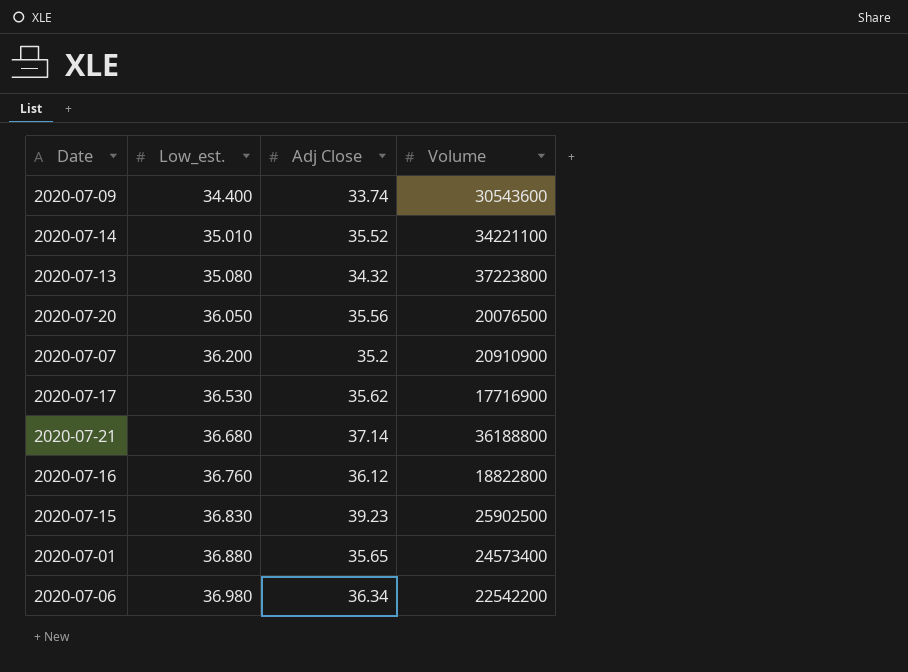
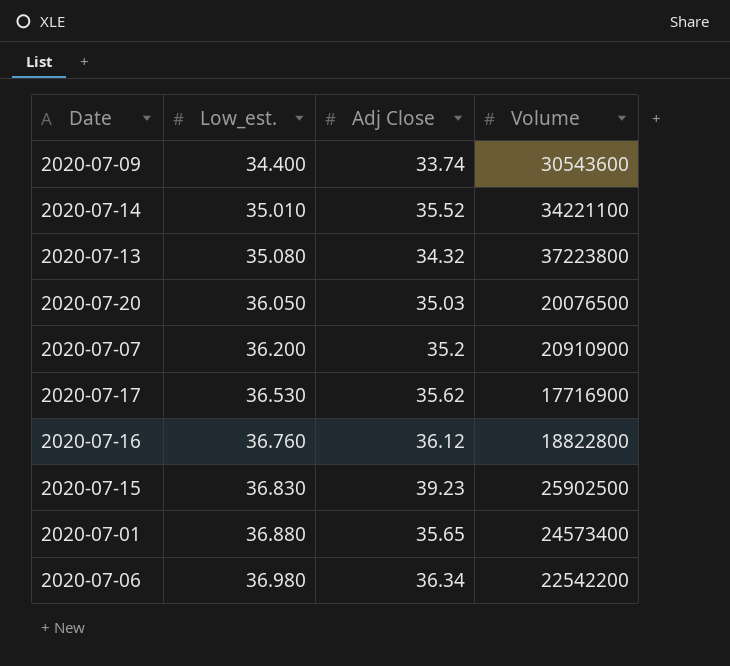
row 2020-07-21: 36.680 | 37.14 | 36188800 -> none
2020-07-20 | Adj Close: 35.56 -> 35.03

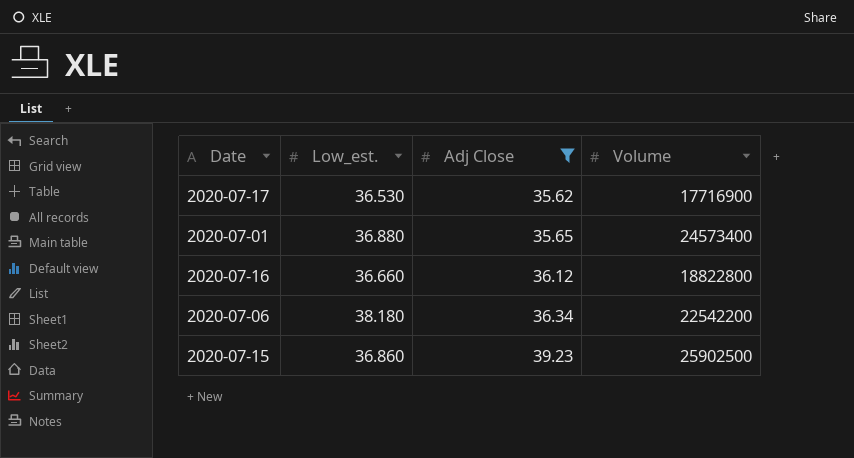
filter: none -> Adj Close >= 35.62
row order: Low_est. ascending -> Adj Close ascending
2020-07-16 | Low_est.: 36.760 -> 36.660
2020-07-06 | Low_est.: 36.980 -> 38.180
2020-07-15 | Low_est.: 36.830 -> 36.860

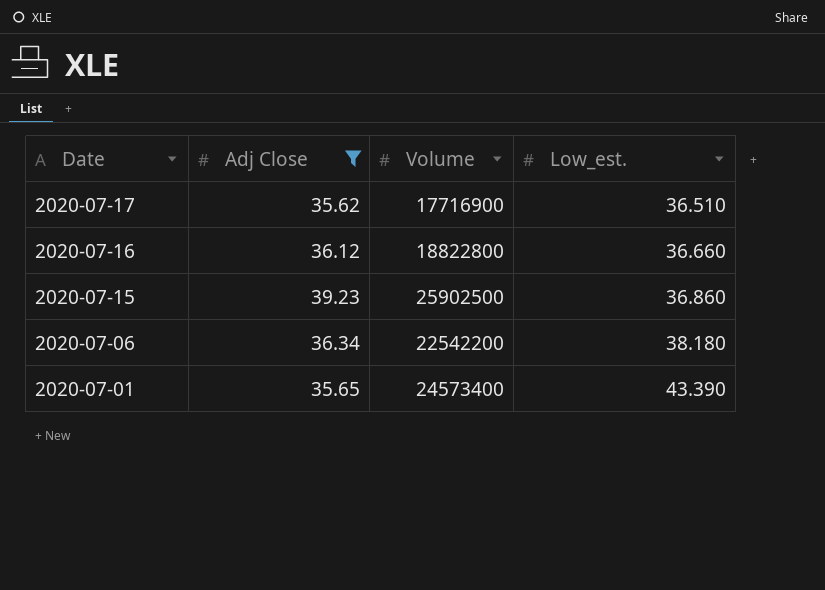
row order: Adj Close ascending -> Date descending
column Low_est. | position: 2 -> 4
2020-07-17 | Low_est.: 36.530 -> 36.510
2020-07-01 | Low_est.: 36.880 -> 43.390

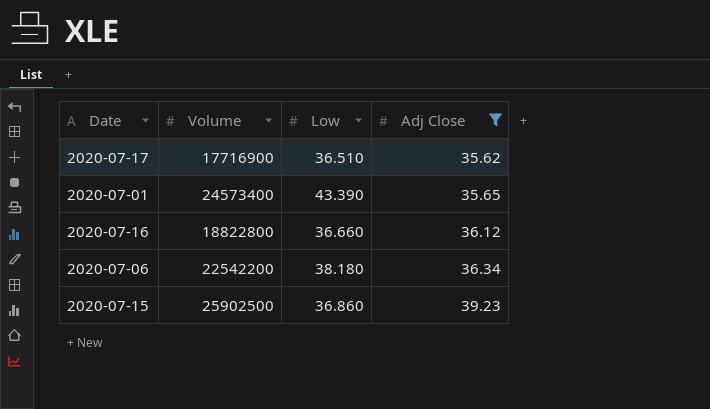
row order: Date descending -> Adj Close ascending
column name: Low_est. -> Low
column Adj Close | position: 2 -> 4

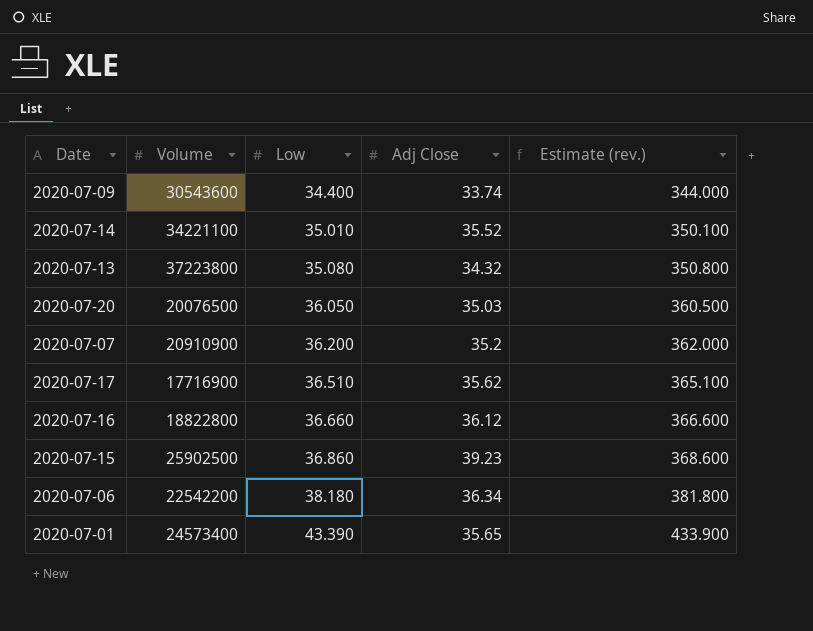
filter: Adj Close >= 35.62 -> none
row order: Adj Close ascending -> Low ascending
column Estimate (rev.) | formula: none -> [Low] * 10

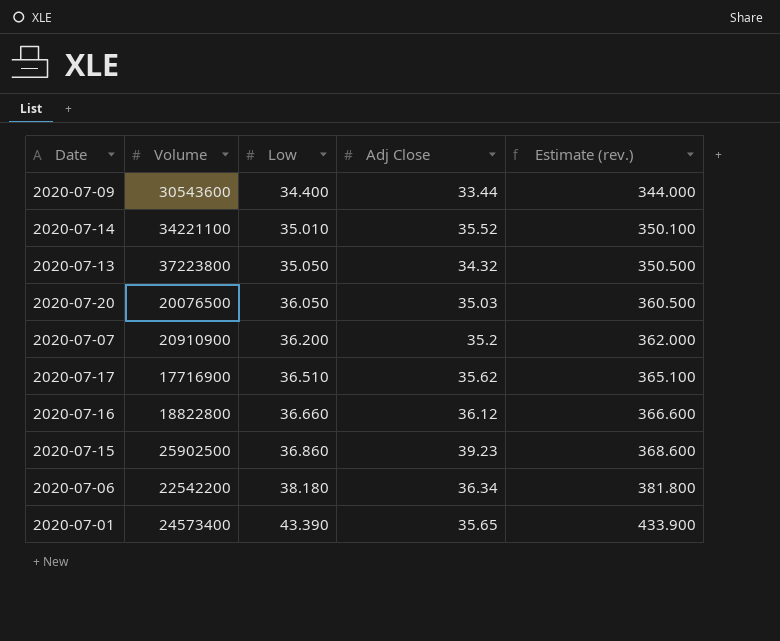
2020-07-09 | Adj Close: 33.74 -> 33.44
2020-07-13 | Low: 35.080 -> 35.050
2020-07-13 | Estimate (rev.): 350.800 -> 350.500

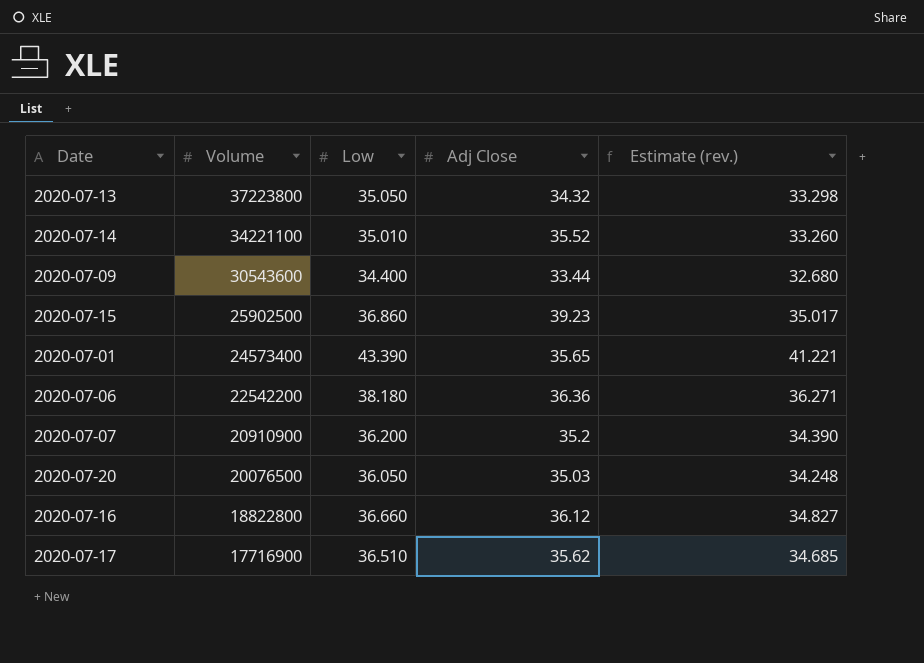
row order: Low ascending -> Volume descending
column Estimate (rev.) | formula: [Low] * 10 -> [Low] * 0.95
2020-07-06 | Adj Close: 36.34 -> 36.36

